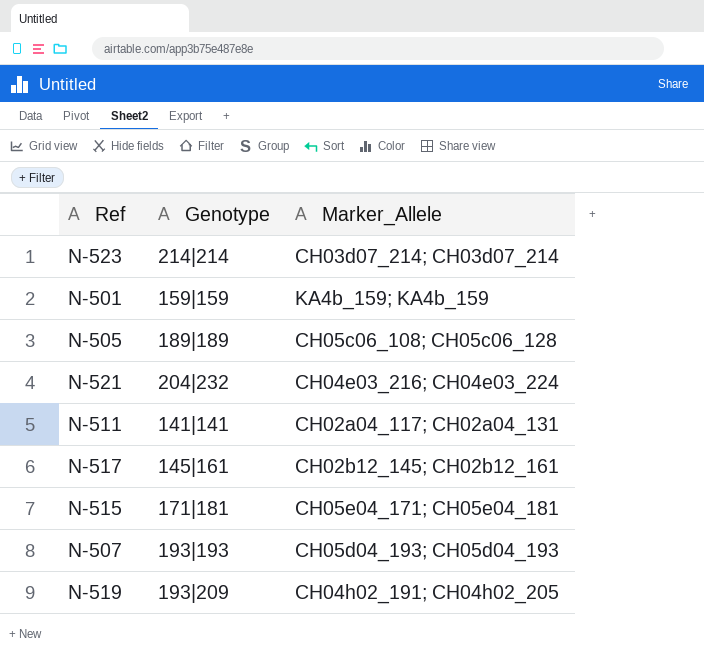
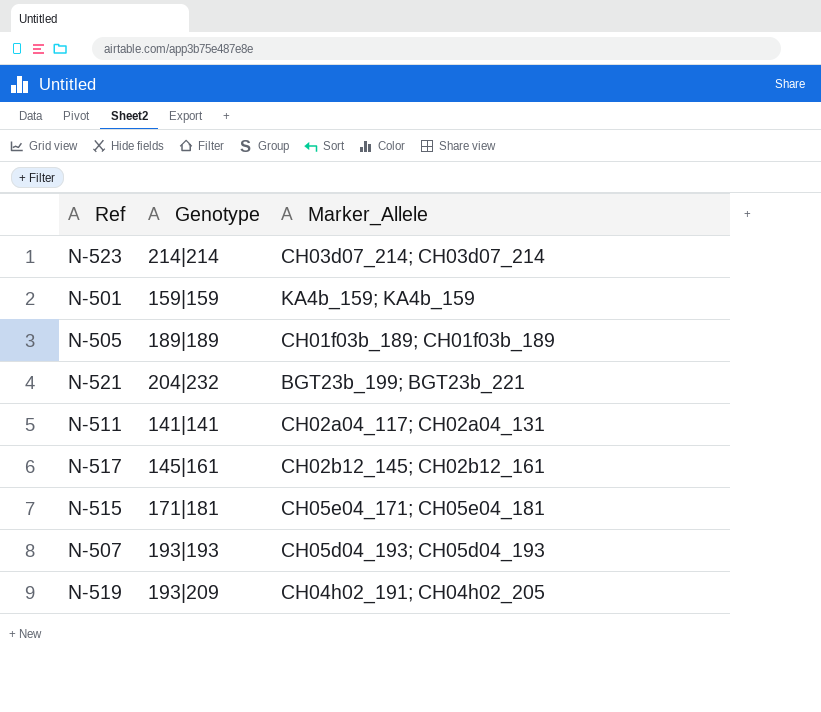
N-505 | Marker_Allele: CH05c06_108; CH05c06_128 -> CH01f03b_189; CH01f03b_189
N-521 | Marker_Allele: CH04e03_216; CH04e03_224 -> BGT23b_199; BGT23b_221

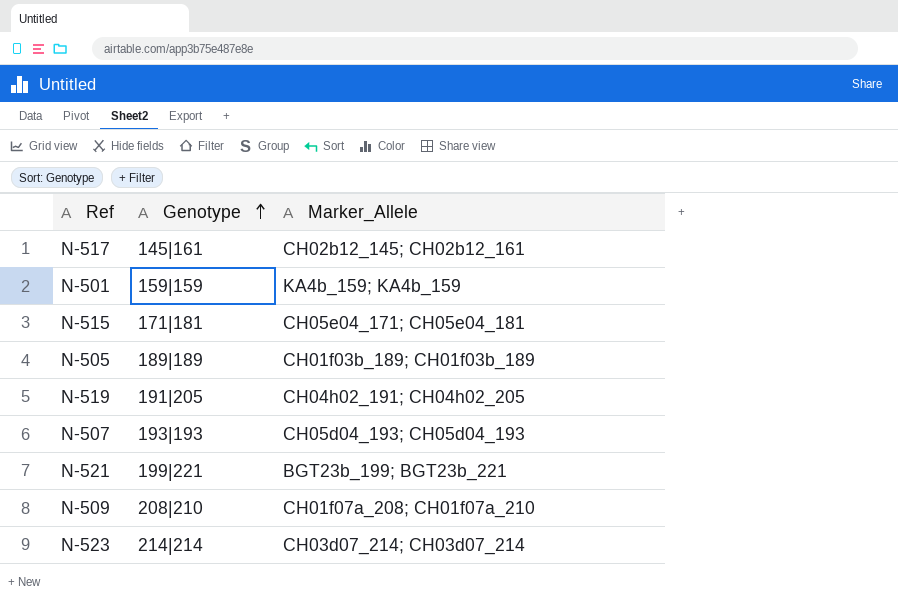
row order: none -> Genotype ascending
row N-511: 141|141 | CH02a04_117; CH02a04_131 -> none
N-519 | Genotype: 193|209 -> 191|205
N-521 | Genotype: 204|232 -> 199|221
row N-509: none -> 208|210 | CH01f07a_208; CH01f07a_210

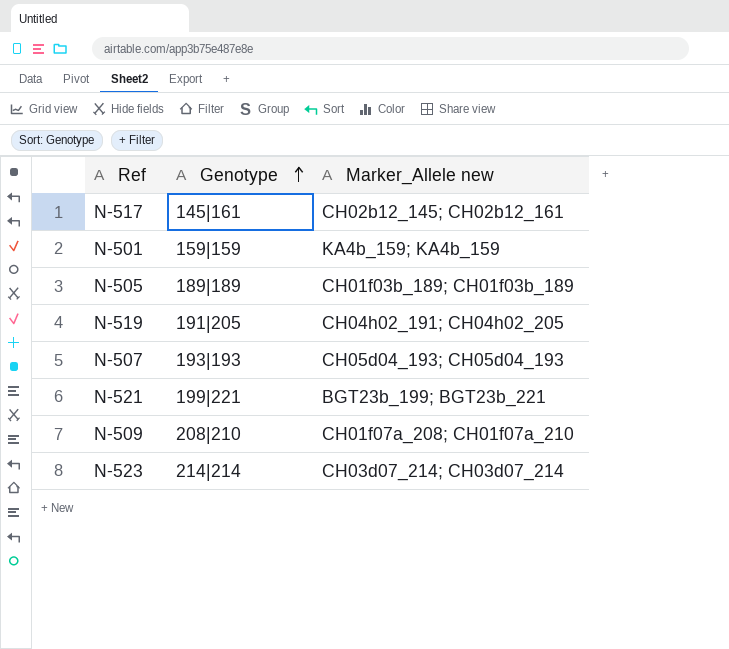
column name: Marker_Allele -> Marker_Allele new
row N-515: 171|181 | CH05e04_171; CH05e04_181 -> none

